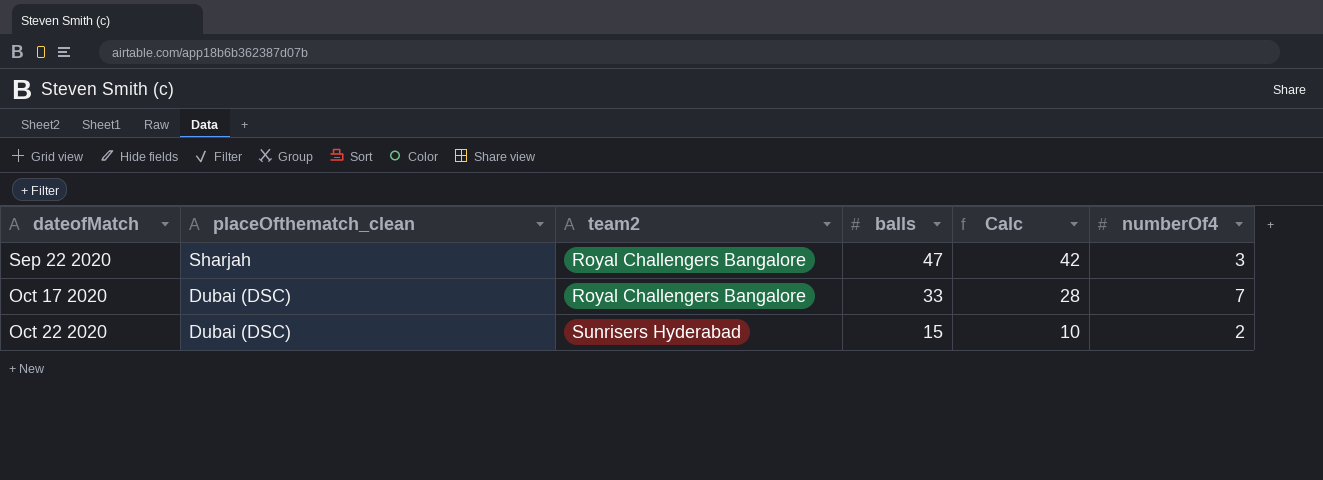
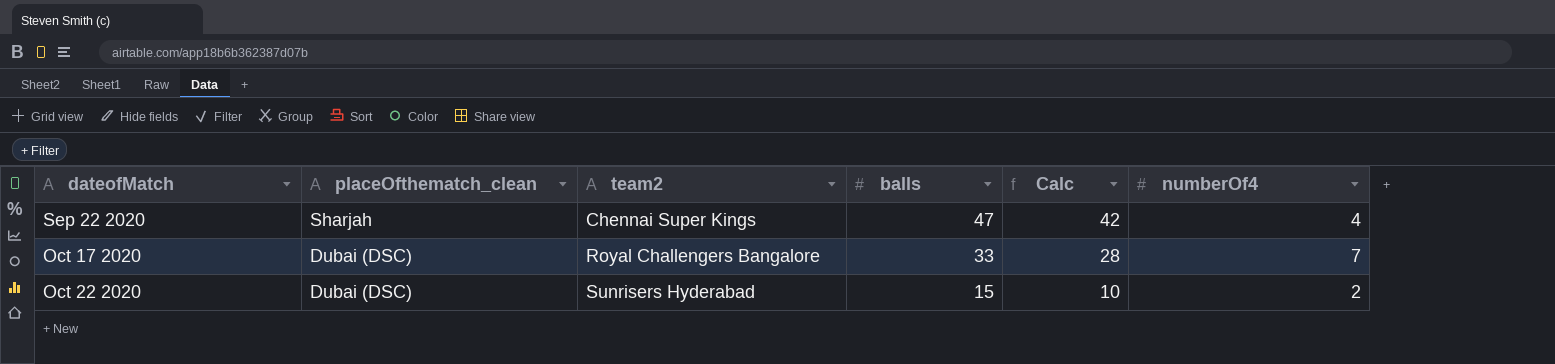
Sep 22 2020 | team2: Royal Challengers Bangalore -> Chennai Super Kings
Sep 22 2020 | numberOf4: 3 -> 4

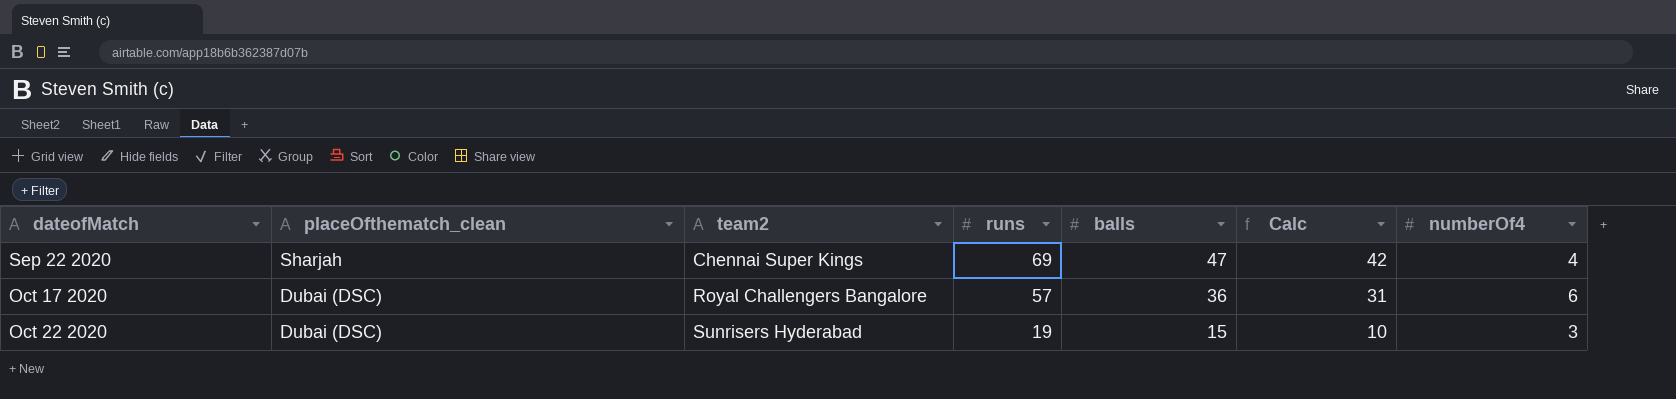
column runs | position: none -> 4
Oct 17 2020 | balls: 33 -> 36
Oct 17 2020 | Calc: 28 -> 31
Oct 17 2020 | numberOf4: 7 -> 6
Oct 22 2020 | numberOf4: 2 -> 3

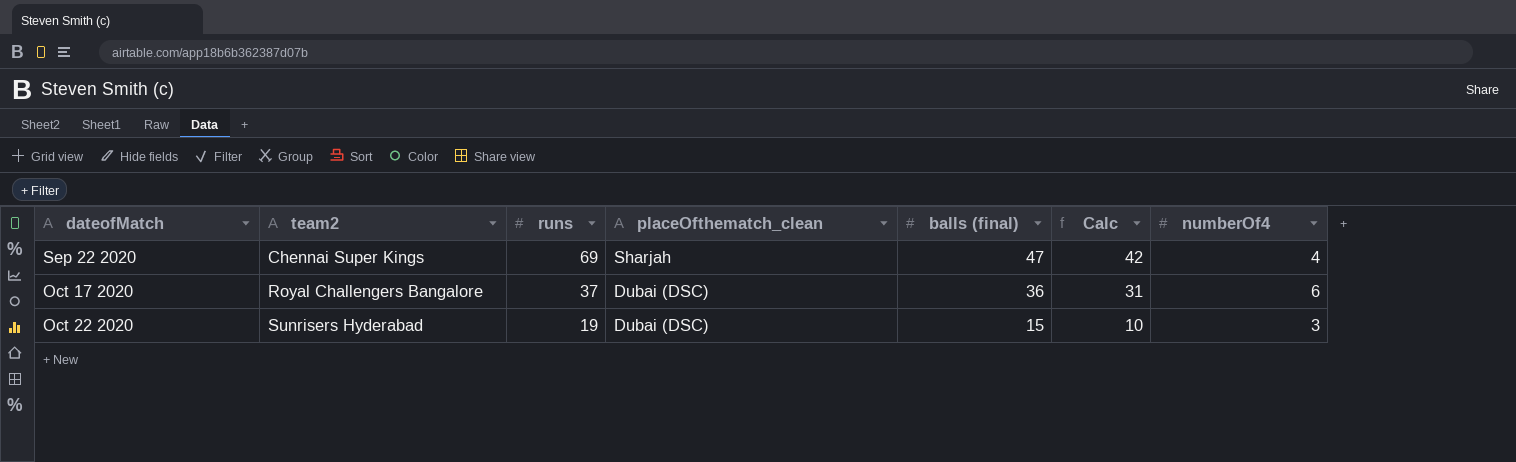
column placeOfthematch_clean | position: 2 -> 4
column name: balls -> balls (final)
Oct 17 2020 | runs: 57 -> 37

